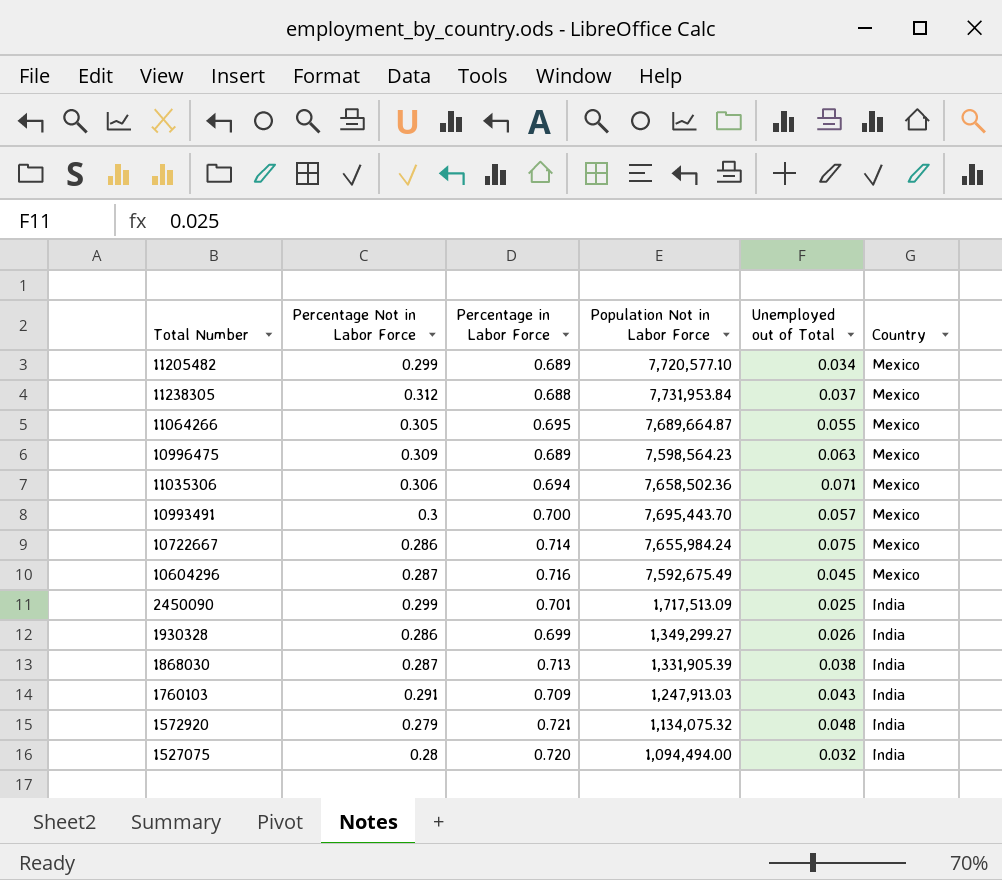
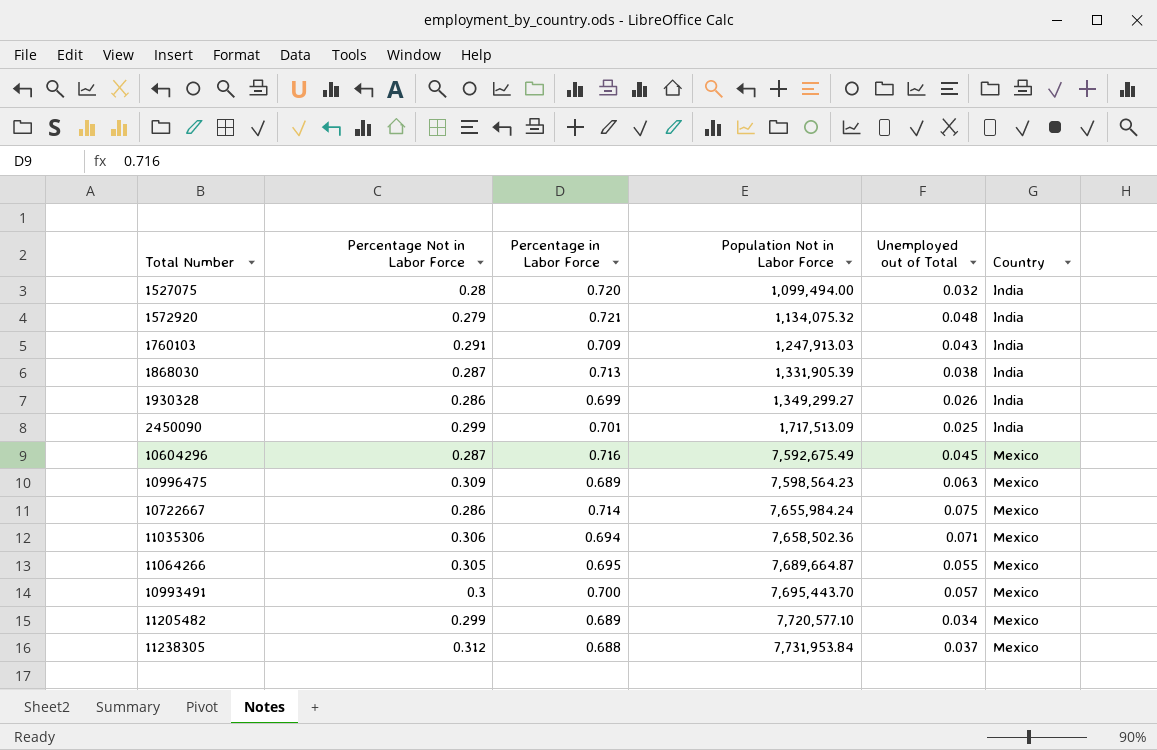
row order: Country descending -> Population Not in Labor Force ascending
1527075 | Population Not in Labor Force: 1,094,494.00 -> 1,099,494.00

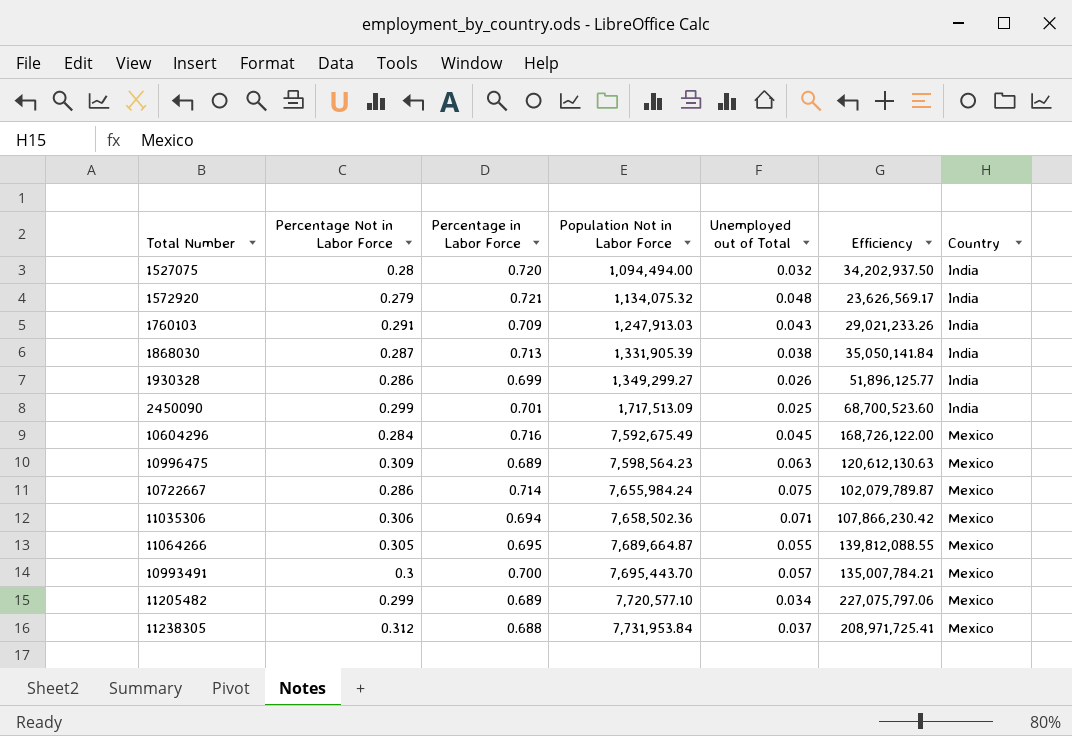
column Efficiency | formula: none -> [Population Not in Labor Force] / [Unemployed out of Total]
1527075 | Population Not in Labor Force: 1,099,494.00 -> 1,094,494.00
10604296 | Percentage Not in Labor Force: 0.287 -> 0.284

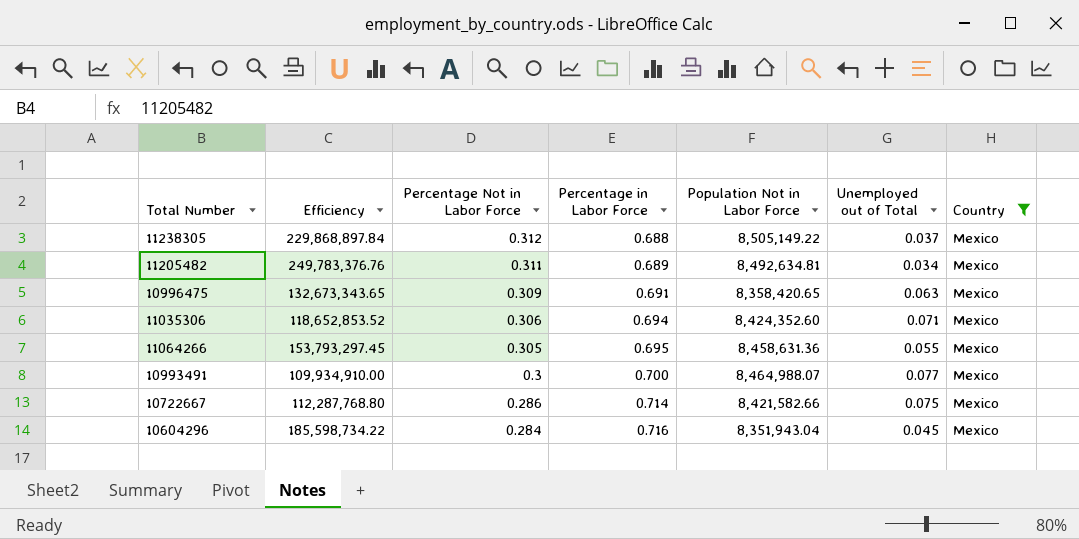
filter: none -> Country = Mexico
row order: Population Not in Labor Force ascending -> Percentage Not in Labor Force descending
column Efficiency | position: 6 -> 2
11238305 | Efficiency: 208,971,725.41 -> 229,868,897.84
11238305 | Population Not in Labor Force: 7,731,953.84 -> 8,505,149.22
11205482 | Efficiency: 227,075,797.06 -> 249,783,376.76
11205482 | Percentage Not in Labor Force: 0.299 -> 0.311
11205482 | Population Not in Labor Force: 7,720,577.10 -> 8,492,634.81
10996475 | Efficiency: 120,612,130.63 -> 132,673,343.65
10996475 | Percentage in Labor Force: 0.689 -> 0.691
10996475 | Population Not in Labor Force: 7,598,564.23 -> 8,358,420.65
11035306 | Efficiency: 107,866,230.42 -> 118,652,853.52
11035306 | Population Not in Labor Force: 7,658,502.36 -> 8,424,352.60
11064266 | Efficiency: 139,812,088.55 -> 153,793,297.45
11064266 | Population Not in Labor Force: 7,689,664.87 -> 8,458,631.36
10993491 | Efficiency: 135,007,784.21 -> 109,934,910.00
10993491 | Population Not in Labor Force: 7,695,443.70 -> 8,464,988.07
10993491 | Unemployed out of Total: 0.057 -> 0.077
10722667 | Efficiency: 102,079,789.87 -> 112,287,768.80
10722667 | Population Not in Labor Force: 7,655,984.24 -> 8,421,582.66
10604296 | Efficiency: 168,726,122.00 -> 185,598,734.22
10604296 | Population Not in Labor Force: 7,592,675.49 -> 8,351,943.04

